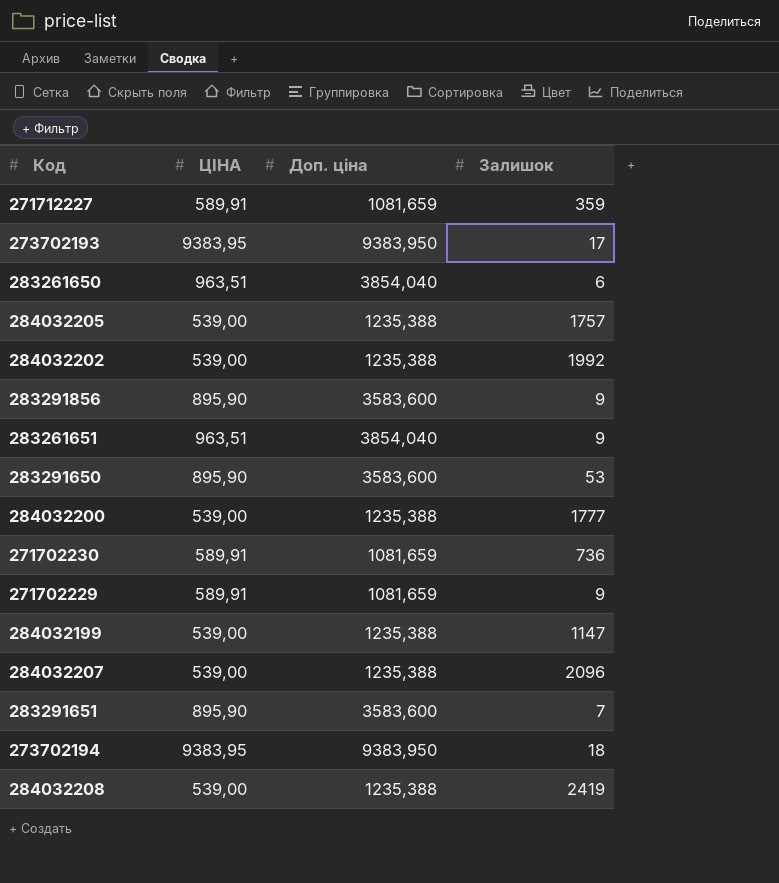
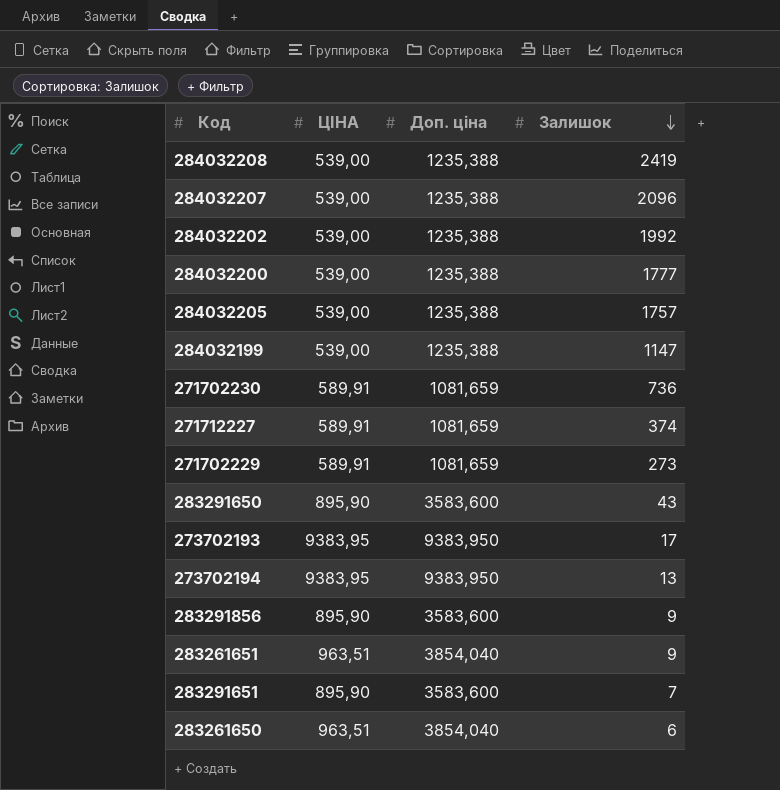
row order: none -> Залишок descending
271712227 | Залишок: 359 -> 374
271702229 | Залишок: 9 -> 273
283291650 | Залишок: 53 -> 43
273702194 | Залишок: 18 -> 13

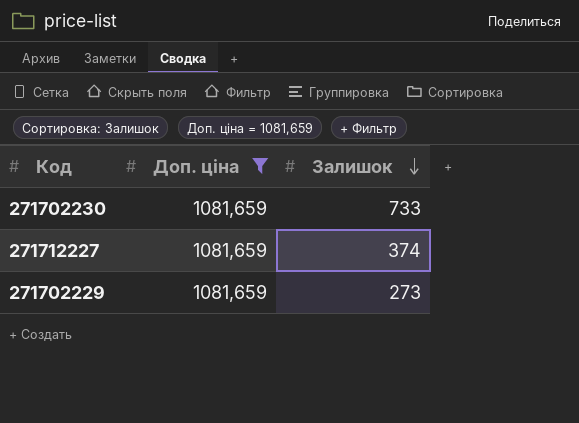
filter: none -> Доп. ціна = 1081,659
column ЦІНА | position: 2 -> none
271702230 | Залишок: 736 -> 733

